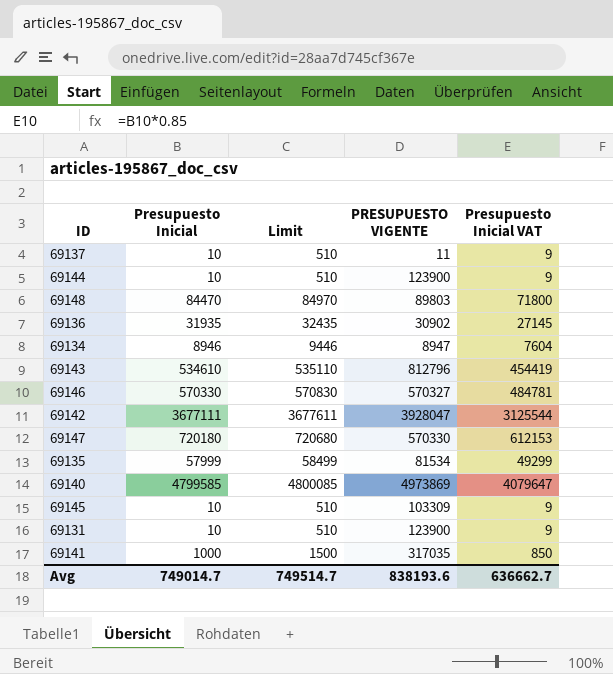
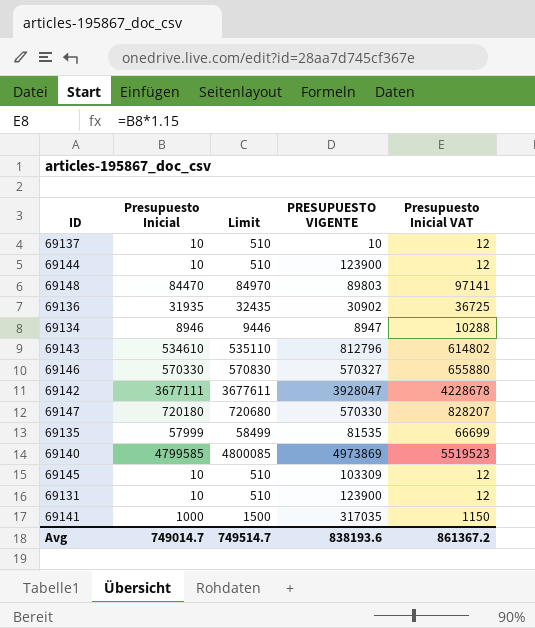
column Presupuesto Inicial VAT | formula: [Presupuesto Inicial] * 0.85 -> [Presupuesto Inicial] * 1.15
69137 | PRESUPUESTO VIGENTE: 11 -> 10
69135 | PRESUPUESTO VIGENTE: 81534 -> 81535
Avg | Presupuesto Inicial VAT: 636662.7 -> 861367.2

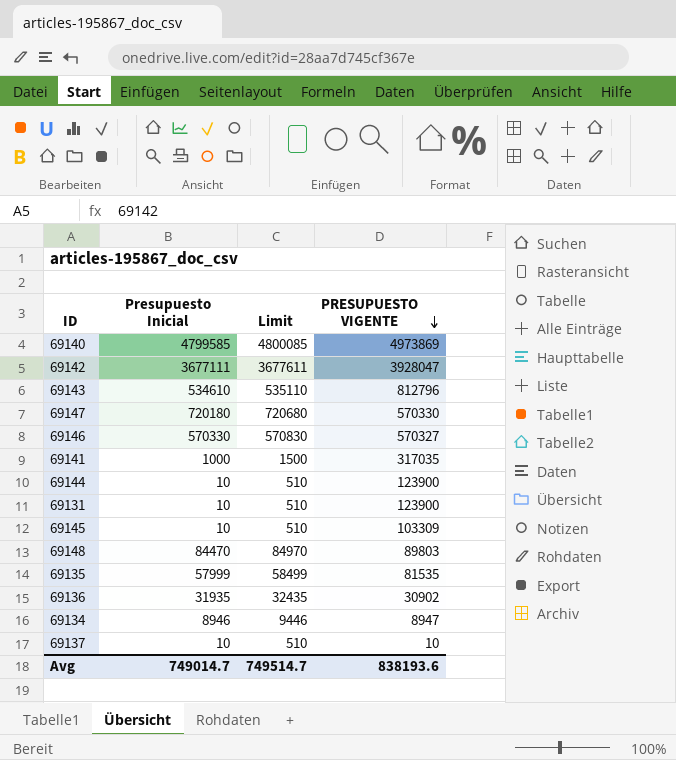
row order: none -> PRESUPUESTO VIGENTE descending
column Presupuesto Inicial VAT | formula: [Presupuesto Inicial] * 1.15 -> none

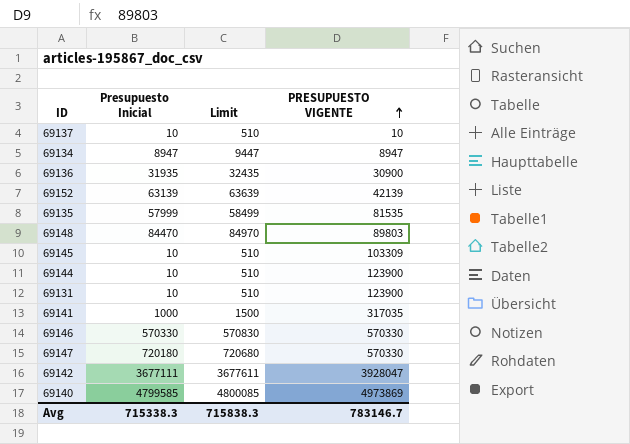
row order: PRESUPUESTO VIGENTE descending -> PRESUPUESTO VIGENTE ascending
row 69143: 534610 | 535110 | 812796 -> none
69134 | Presupuesto Inicial: 8946 -> 8947
69134 | Limit: 9446 -> 9447
69136 | PRESUPUESTO VIGENTE: 30902 -> 30900
row 69152: none -> 63139 | 63639 | 42139
69146 | PRESUPUESTO VIGENTE: 570327 -> 570330
Avg | Presupuesto Inicial: 749014.7 -> 715338.3
Avg | Limit: 749514.7 -> 715838.3
Avg | PRESUPUESTO VIGENTE: 838193.6 -> 783146.7

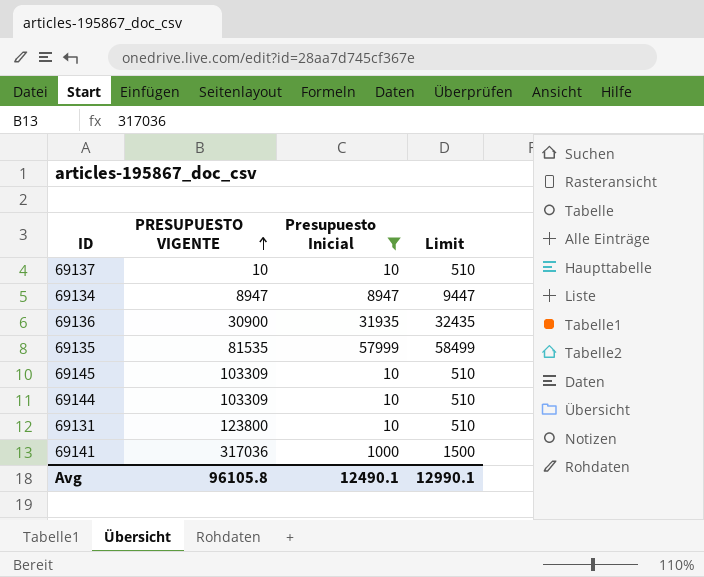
filter: none -> Presupuesto Inicial <= 57999
column PRESUPUESTO VIGENTE | position: 4 -> 2
69144 | PRESUPUESTO VIGENTE: 123900 -> 103309
69131 | PRESUPUESTO VIGENTE: 123900 -> 123800
69141 | PRESUPUESTO VIGENTE: 317035 -> 317036
Avg | PRESUPUESTO VIGENTE: 783146.7 -> 96105.8
Avg | Presupuesto Inicial: 715338.3 -> 12490.1
Avg | Limit: 715838.3 -> 12990.1

